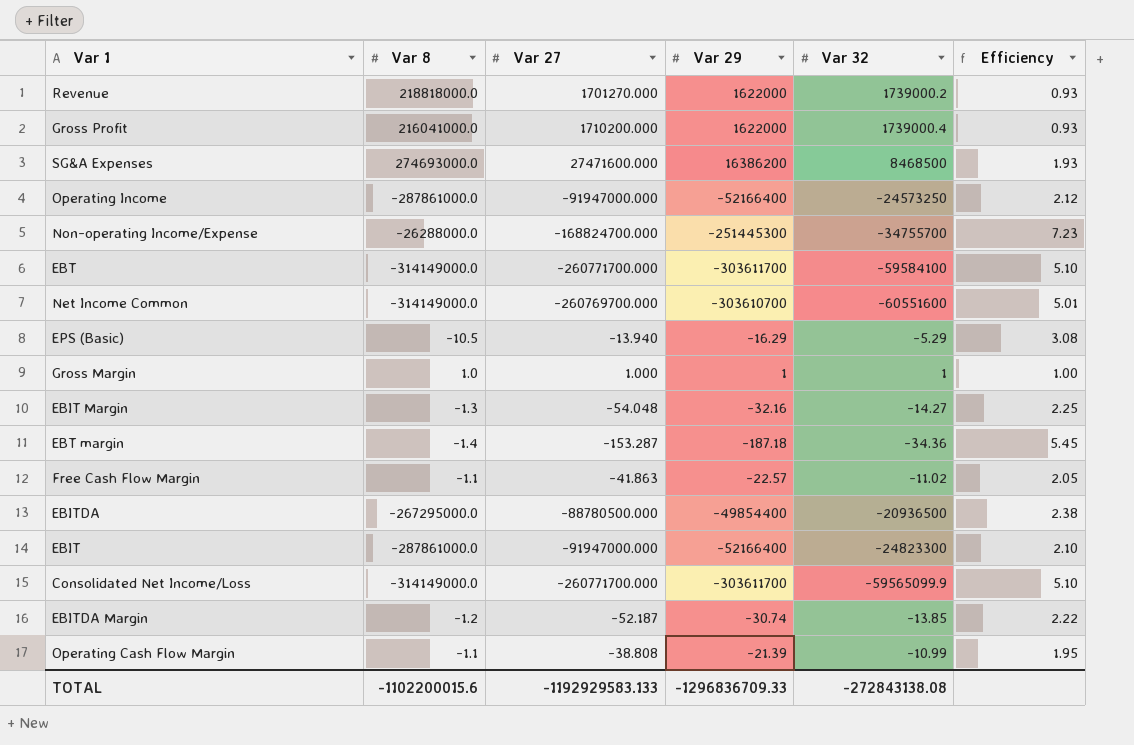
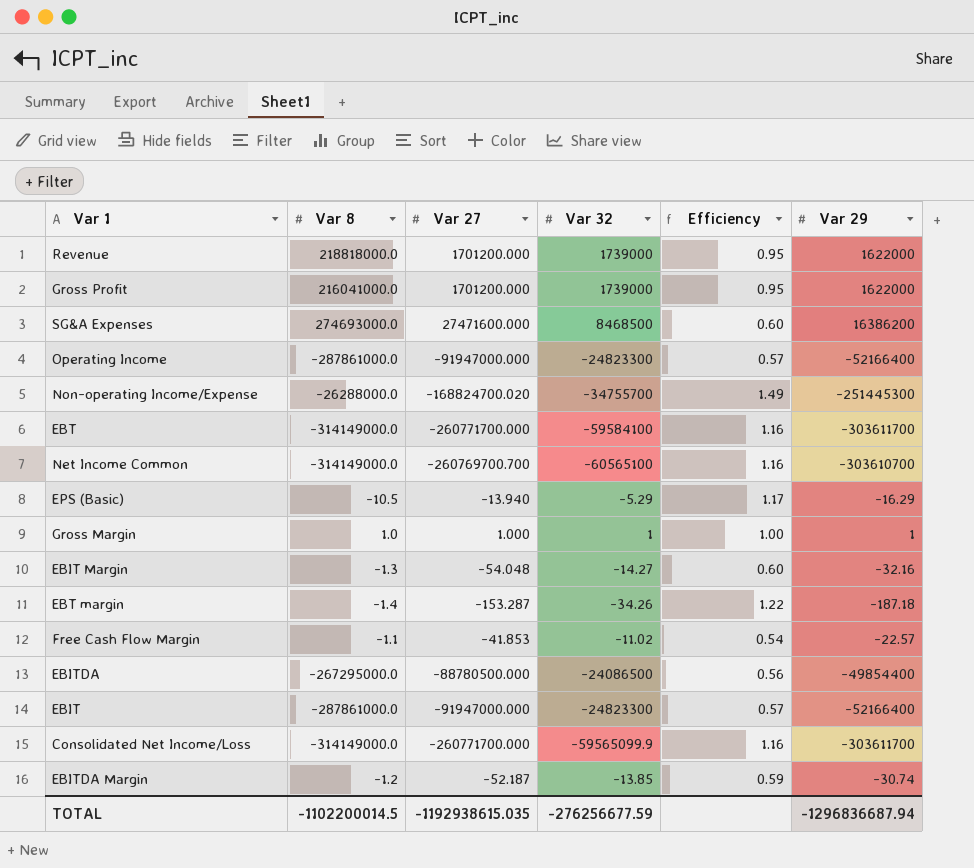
column Efficiency | formula: [Var 29] / [Var 32] -> [Var 29] / [Var 27]
column Var 29 | position: 4 -> 6
row Operating Cash Flow Margin: -1.1 | -38.808 | -21.39 | -10.99 | 1.95 -> none
Revenue | Var 27: 1701270.000 -> 1701200.000
Revenue | Var 32: 1739000.2 -> 1739000
Gross Profit | Var 27: 1710200.000 -> 1701200.000
Gross Profit | Var 32: 1739000.4 -> 1739000
Operating Income | Var 32: -24573250 -> -24823300
Non-operating Income/Expense | Var 27: -168824700.000 -> -168824700.020
Net Income Common | Var 27: -260769700.000 -> -260769700.700
Net Income Common | Var 32: -60551600 -> -60565100
EBT margin | Var 32: -34.36 -> -34.26
Free Cash Flow Margin | Var 27: -41.863 -> -41.853
EBITDA | Var 32: -20936500 -> -24086500
TOTAL | Var 8: -1102200015.6 -> -1102200014.5
TOTAL | Var 27: -1192929583.133 -> -1192938615.035
TOTAL | Var 32: -272843138.08 -> -276256677.59
TOTAL | Var 29: -1296836709.33 -> -1296836687.94

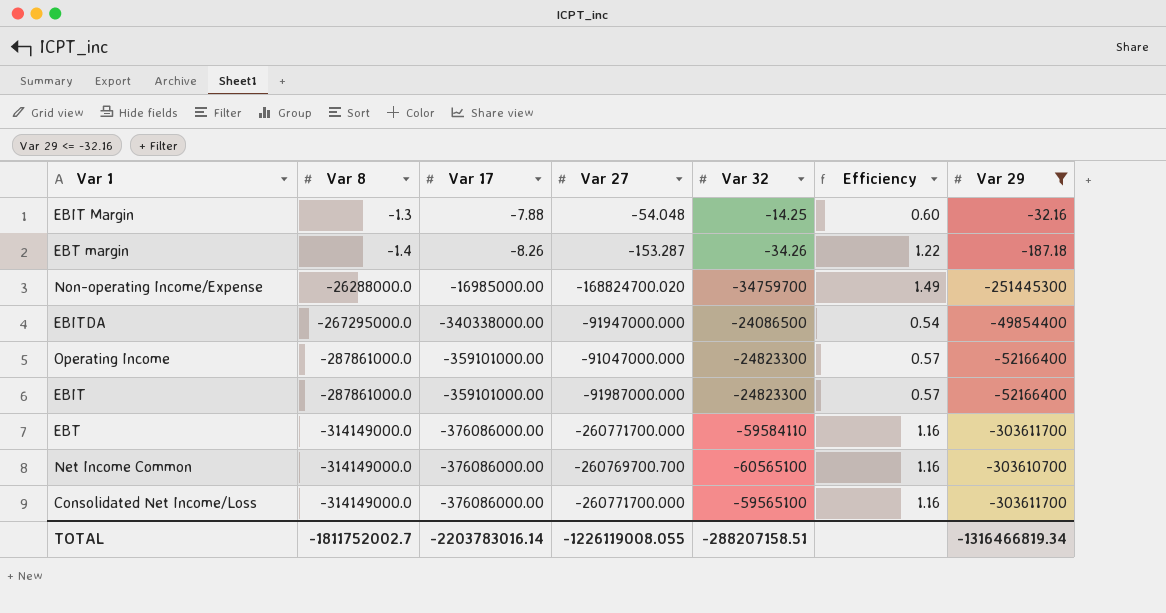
filter: none -> Var 29 <= -32.16
row order: none -> Var 8 descending
column Var 17 | position: none -> 3
EBIT Margin | Var 32: -14.27 -> -14.25
Non-operating Income/Expense | Var 32: -34755700 -> -34759700
EBITDA | Var 27: -88780500.000 -> -91947000.000
EBITDA | Efficiency: 0.56 -> 0.54
Operating Income | Var 27: -91947000.000 -> -91047000.000
EBIT | Var 27: -91947000.000 -> -91987000.000
EBT | Var 32: -59584100 -> -59584110
Consolidated Net Income/Loss | Var 32: -59565099.9 -> -59565100
TOTAL | Var 8: -1102200014.5 -> -1811752002.7
TOTAL | Var 27: -1192938615.035 -> -1226119008.055
TOTAL | Var 32: -276256677.59 -> -288207158.51
TOTAL | Var 29: -1296836687.94 -> -1316466819.34

